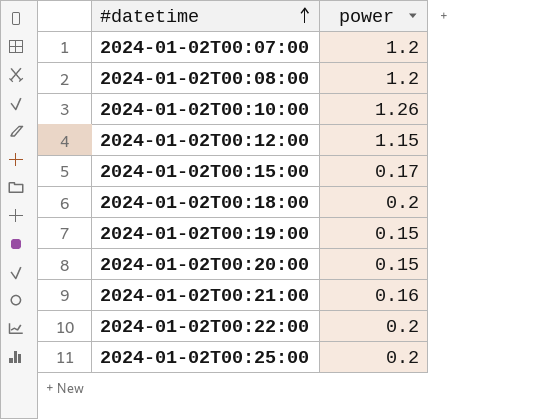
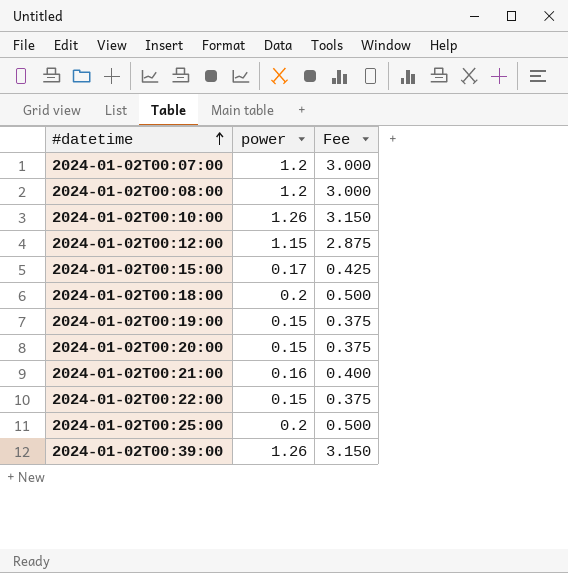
column Fee | formula: none -> [power] * 2.5
2024-01-02T00:22:00 | power: 0.2 -> 0.15
row 2024-01-02T00:39:00: none -> 1.26 | 3.150

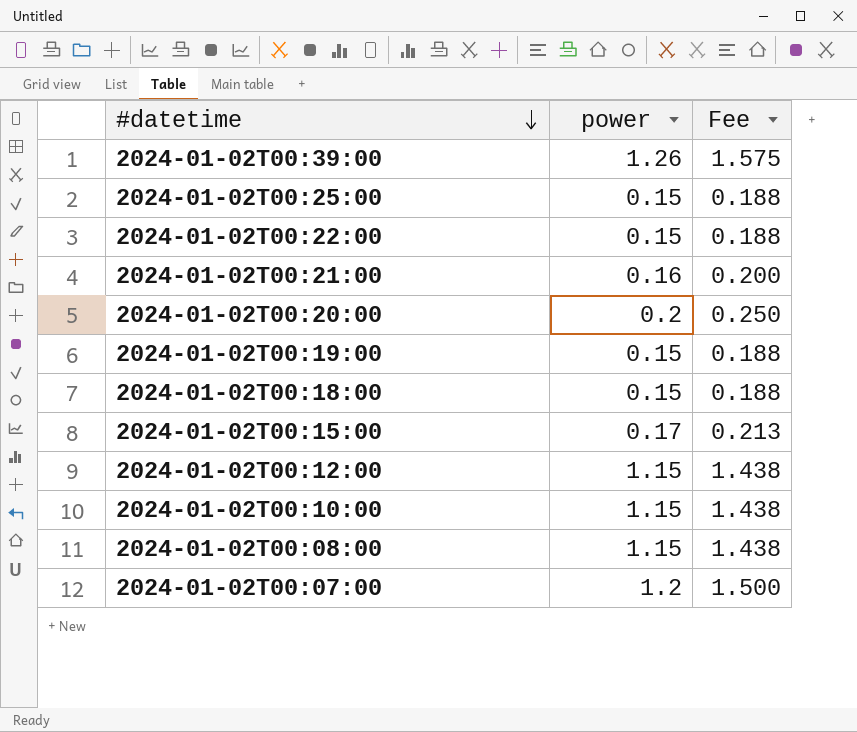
row order: #datetime ascending -> #datetime descending
column Fee | formula: [power] * 2.5 -> [power] * 1.25
2024-01-02T00:25:00 | power: 0.2 -> 0.15
2024-01-02T00:20:00 | power: 0.15 -> 0.2
2024-01-02T00:18:00 | power: 0.2 -> 0.15
2024-01-02T00:10:00 | power: 1.26 -> 1.15
2024-01-02T00:08:00 | power: 1.2 -> 1.15

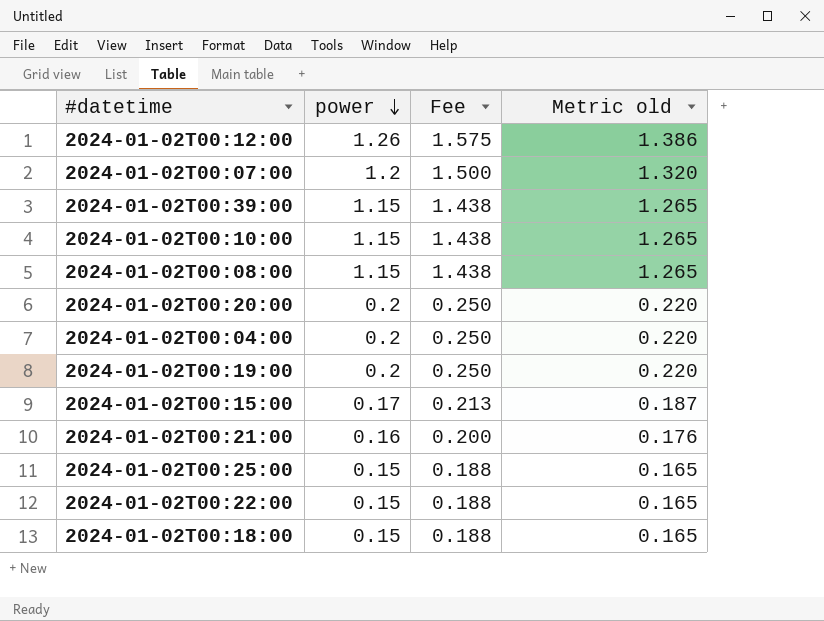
row order: #datetime descending -> power descending
column Metric old | formula: none -> [power] * 1.1
2024-01-02T00:12:00 | power: 1.15 -> 1.26
2024-01-02T00:12:00 | Fee: 1.438 -> 1.575
2024-01-02T00:39:00 | power: 1.26 -> 1.15
2024-01-02T00:39:00 | Fee: 1.575 -> 1.438
row 2024-01-02T00:04:00: none -> 0.2 | 0.250 | 0.220
2024-01-02T00:19:00 | power: 0.15 -> 0.2
2024-01-02T00:19:00 | Fee: 0.188 -> 0.250

